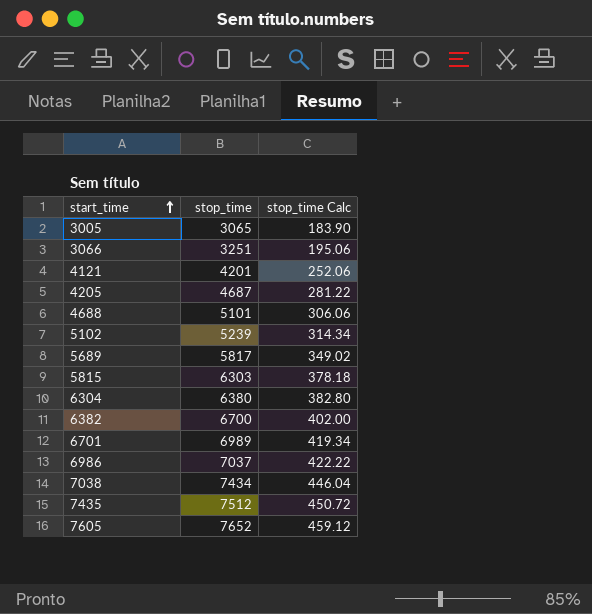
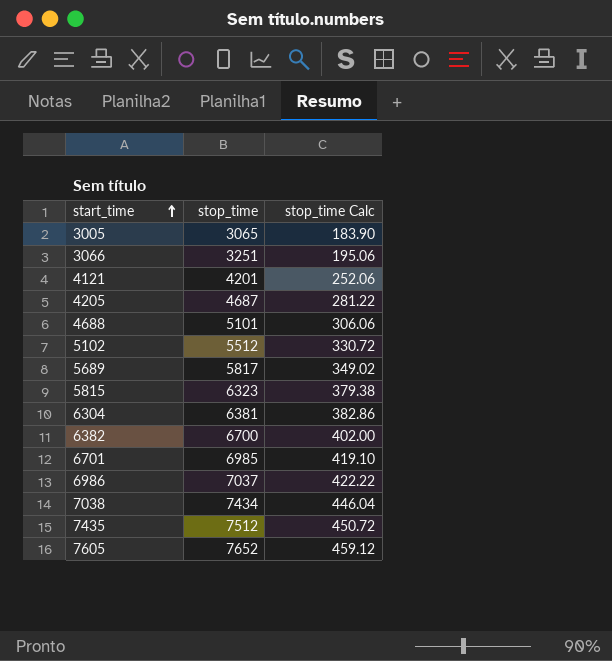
5102 | stop_time: 5239 -> 5512
5102 | stop_time Calc: 314.34 -> 330.72
5815 | stop_time: 6303 -> 6323
5815 | stop_time Calc: 378.18 -> 379.38
6304 | stop_time: 6380 -> 6381
6304 | stop_time Calc: 382.80 -> 382.86
6701 | stop_time: 6989 -> 6985
6701 | stop_time Calc: 419.34 -> 419.10

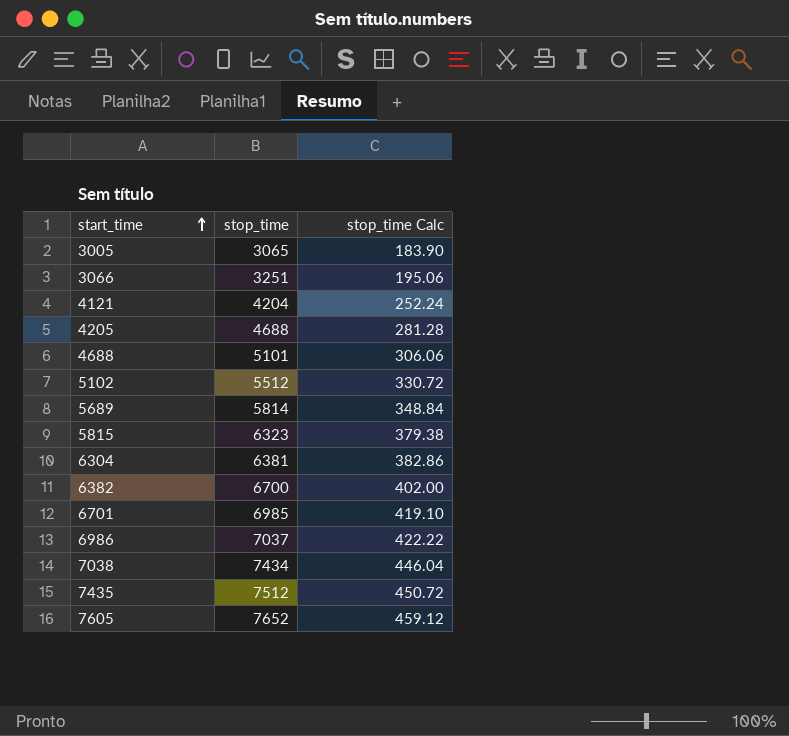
4121 | stop_time: 4201 -> 4204
4121 | stop_time Calc: 252.06 -> 252.24
4205 | stop_time: 4687 -> 4688
4205 | stop_time Calc: 281.22 -> 281.28
5689 | stop_time: 5817 -> 5814
5689 | stop_time Calc: 349.02 -> 348.84

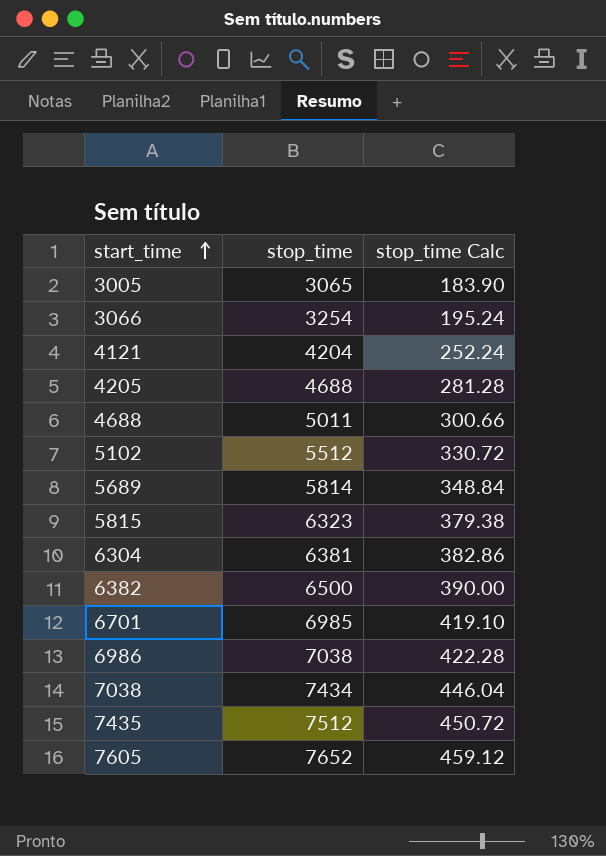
3066 | stop_time: 3251 -> 3254
3066 | stop_time Calc: 195.06 -> 195.24
4688 | stop_time: 5101 -> 5011
4688 | stop_time Calc: 306.06 -> 300.66
6382 | stop_time: 6700 -> 6500
6382 | stop_time Calc: 402.00 -> 390.00
6986 | stop_time: 7037 -> 7038
6986 | stop_time Calc: 422.22 -> 422.28

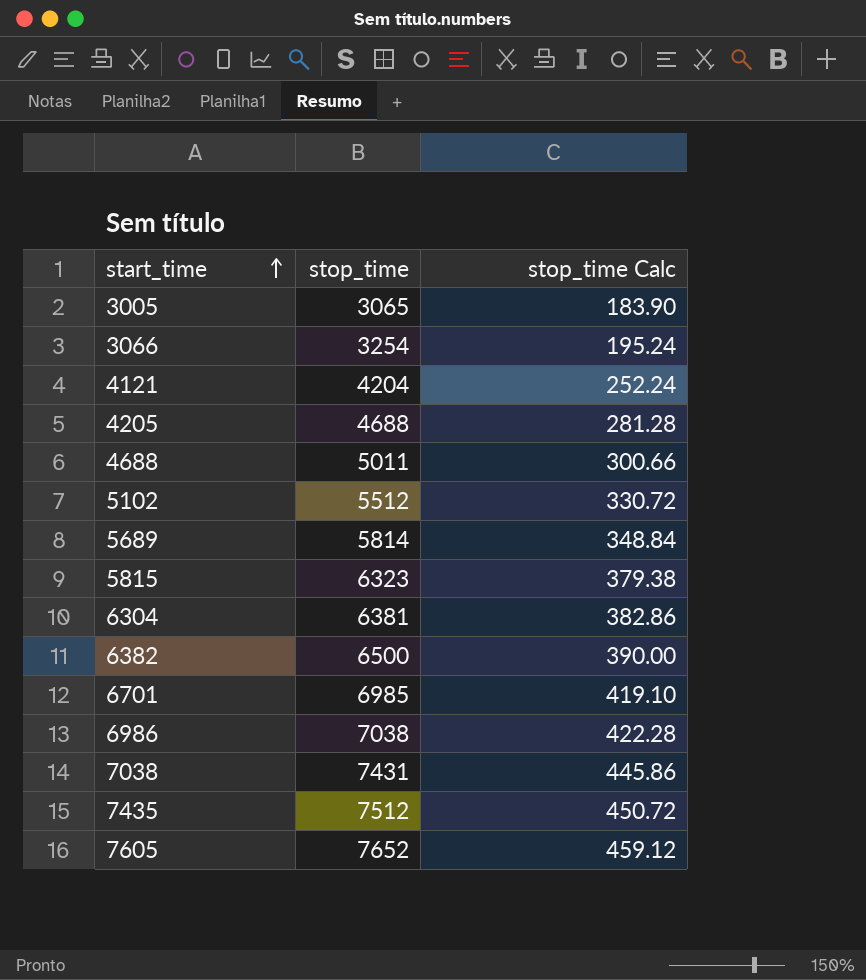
7038 | stop_time: 7434 -> 7431
7038 | stop_time Calc: 446.04 -> 445.86

